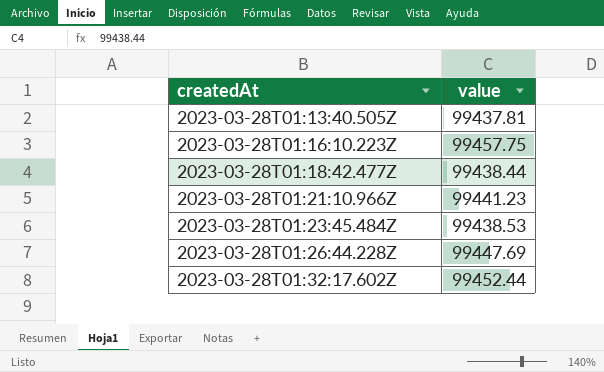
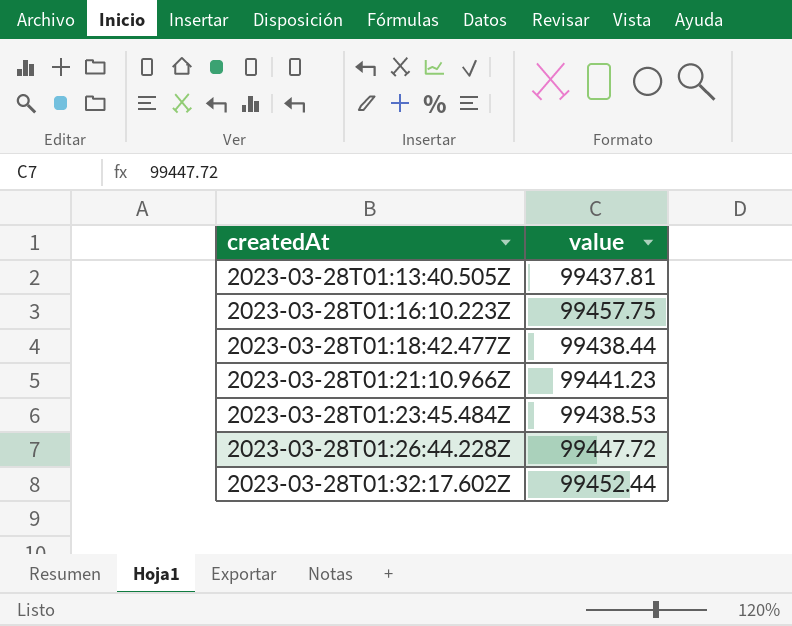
2023-03-28T01:26:44.228Z | value: 99447.69 -> 99447.72

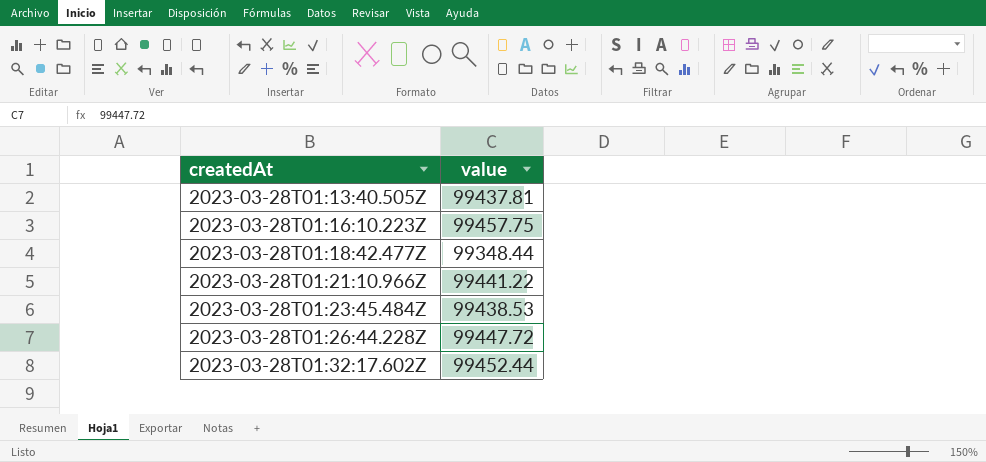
2023-03-28T01:18:42.477Z | value: 99438.44 -> 99348.44
2023-03-28T01:21:10.966Z | value: 99441.23 -> 99441.22

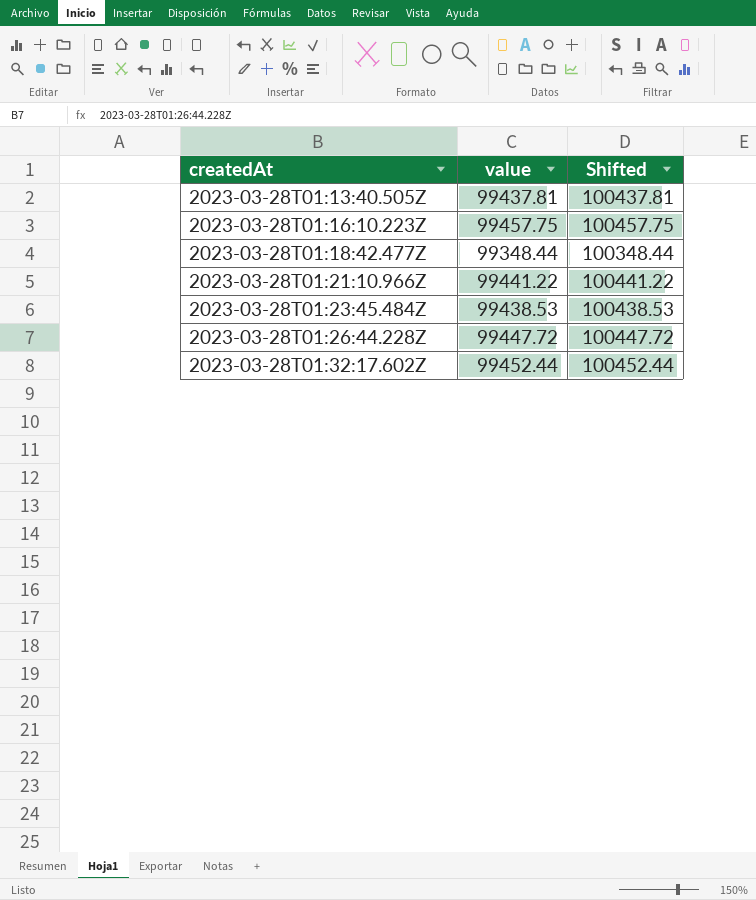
column Shifted | formula: none -> [value] + 1000

